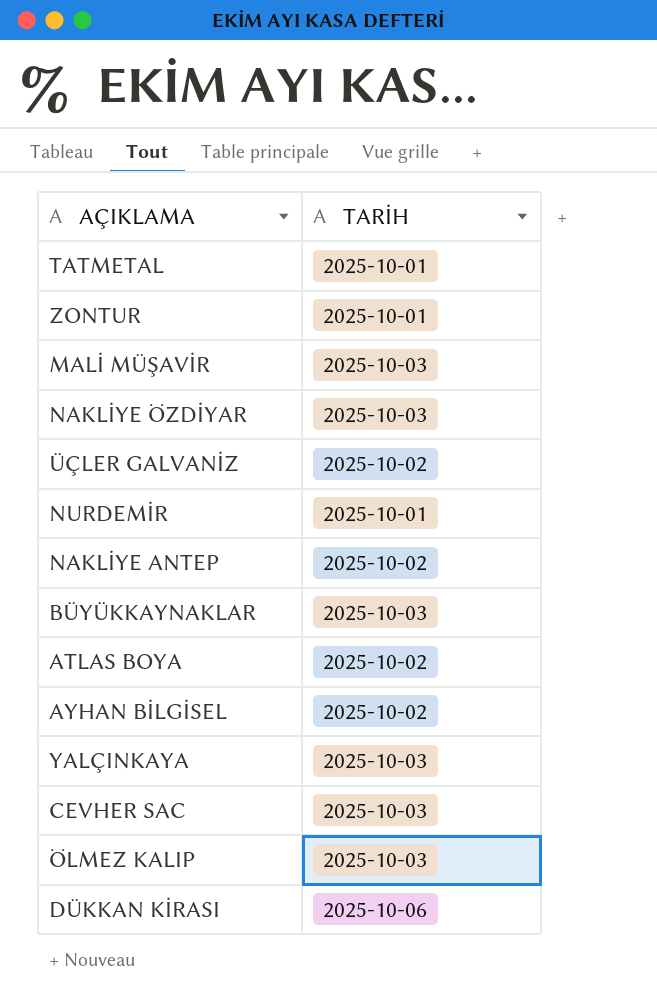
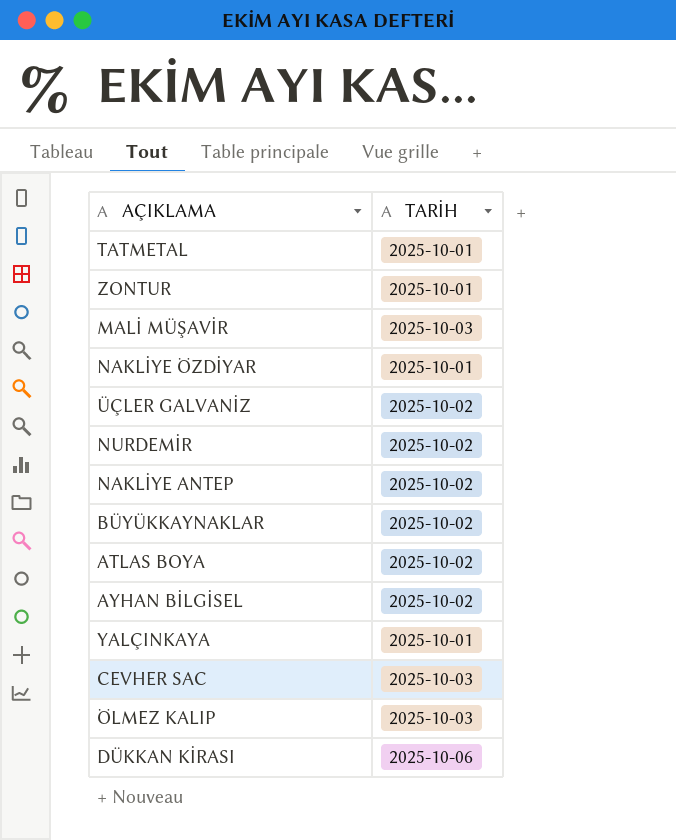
NAKLİYE ÖZDİYAR | TARİH: 2025-10-03 -> 2025-10-01
NURDEMİR | TARİH: 2025-10-01 -> 2025-10-02
BÜYÜKKAYNAKLAR | TARİH: 2025-10-03 -> 2025-10-02
YALÇINKAYA | TARİH: 2025-10-03 -> 2025-10-01

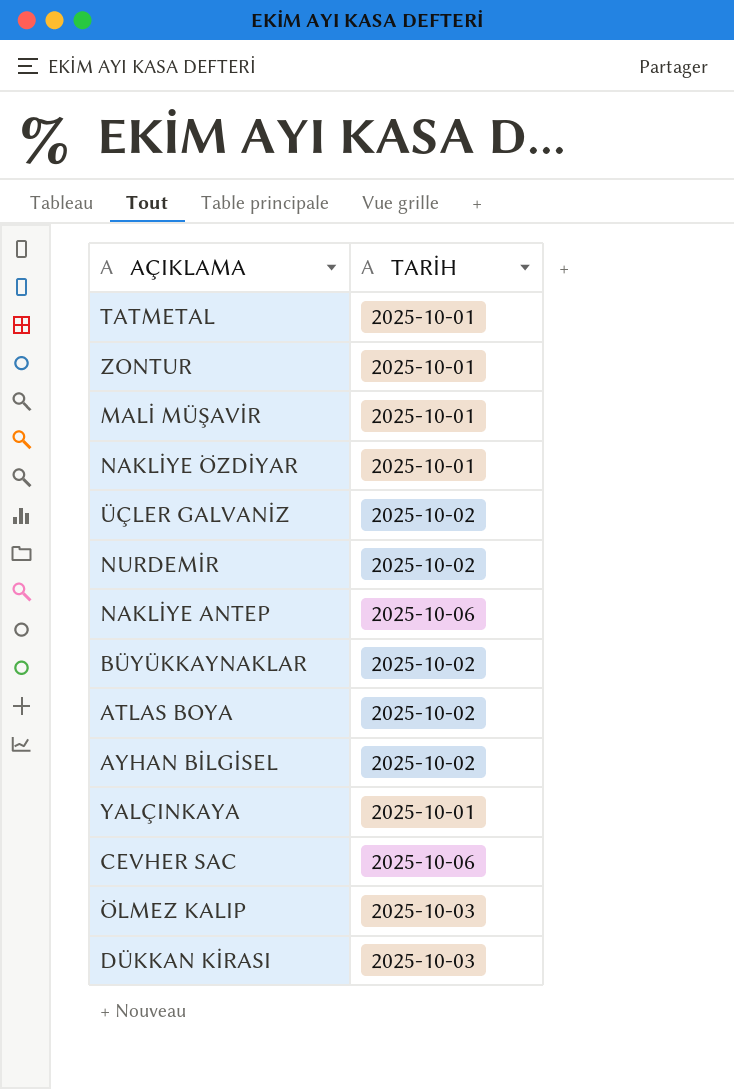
MALİ MÜŞAVİR | TARİH: 2025-10-03 -> 2025-10-01
NAKLİYE ANTEP | TARİH: 2025-10-02 -> 2025-10-06
CEVHER SAC | TARİH: 2025-10-03 -> 2025-10-06
DÜKKAN KİRASI | TARİH: 2025-10-06 -> 2025-10-03

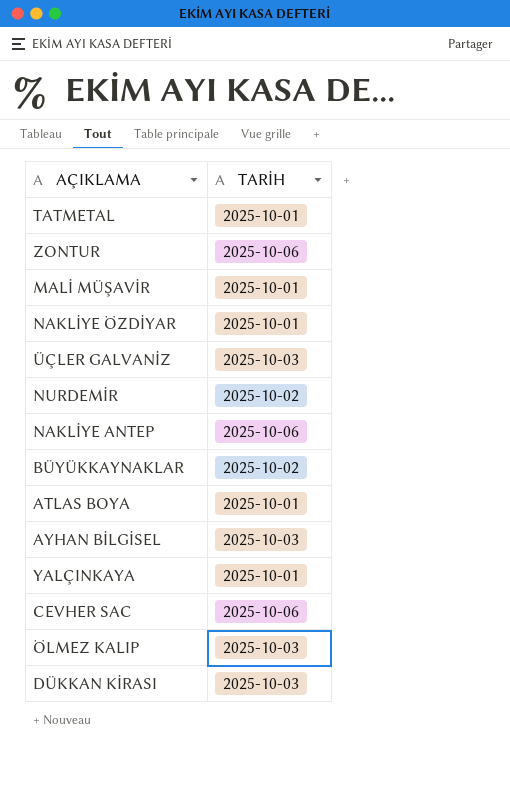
ZONTUR | TARİH: 2025-10-01 -> 2025-10-06
ÜÇLER GALVANİZ | TARİH: 2025-10-02 -> 2025-10-03
ATLAS BOYA | TARİH: 2025-10-02 -> 2025-10-01
AYHAN BİLGİSEL | TARİH: 2025-10-02 -> 2025-10-03

